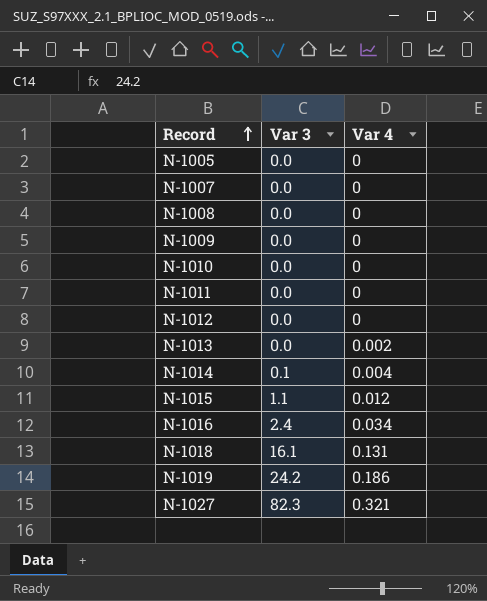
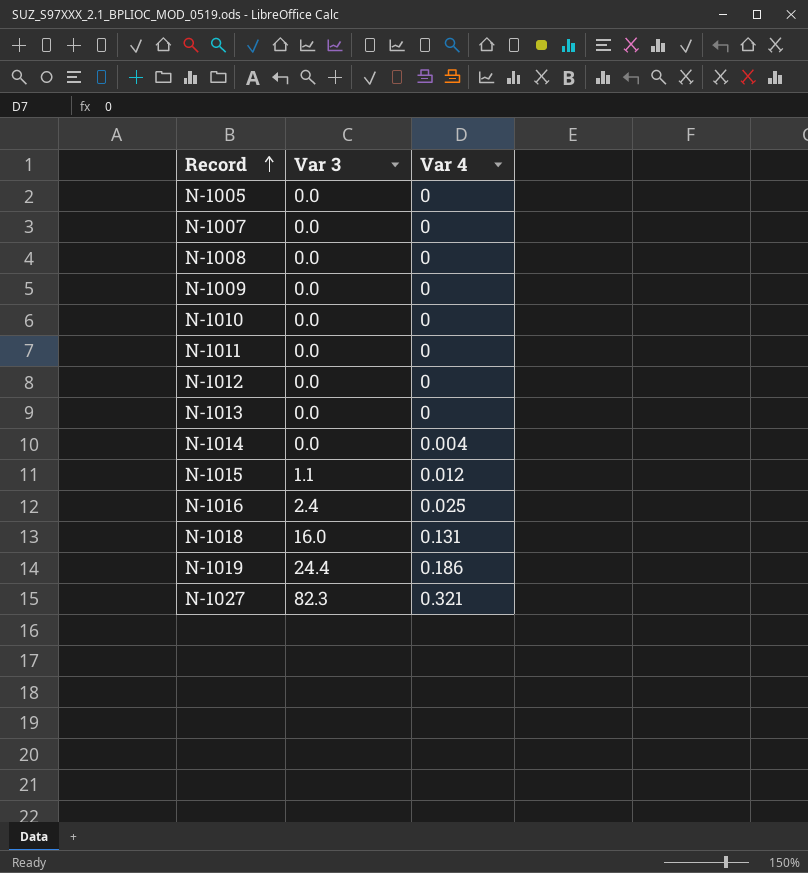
N-1013 | Var 4: 0.002 -> 0
N-1014 | Var 3: 0.1 -> 0.0
N-1016 | Var 4: 0.034 -> 0.025
N-1018 | Var 3: 16.1 -> 16.0
N-1019 | Var 3: 24.2 -> 24.4

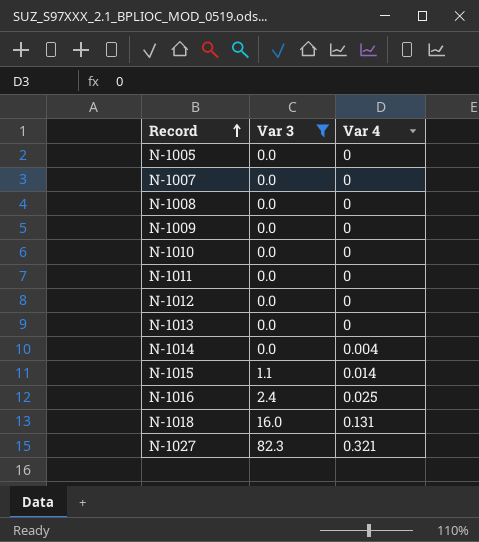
filter: none -> Var 3 != 24.4
N-1015 | Var 4: 0.012 -> 0.014

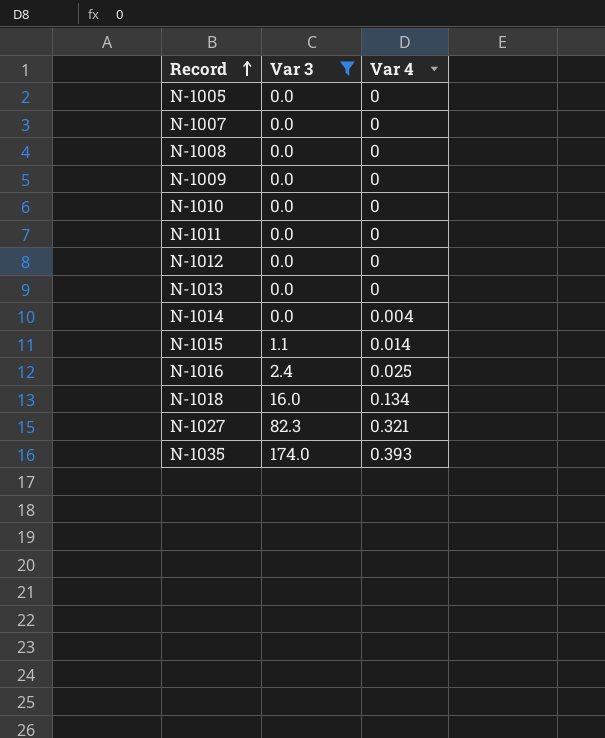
N-1018 | Var 4: 0.131 -> 0.134
row N-1035: none -> 174.0 | 0.393

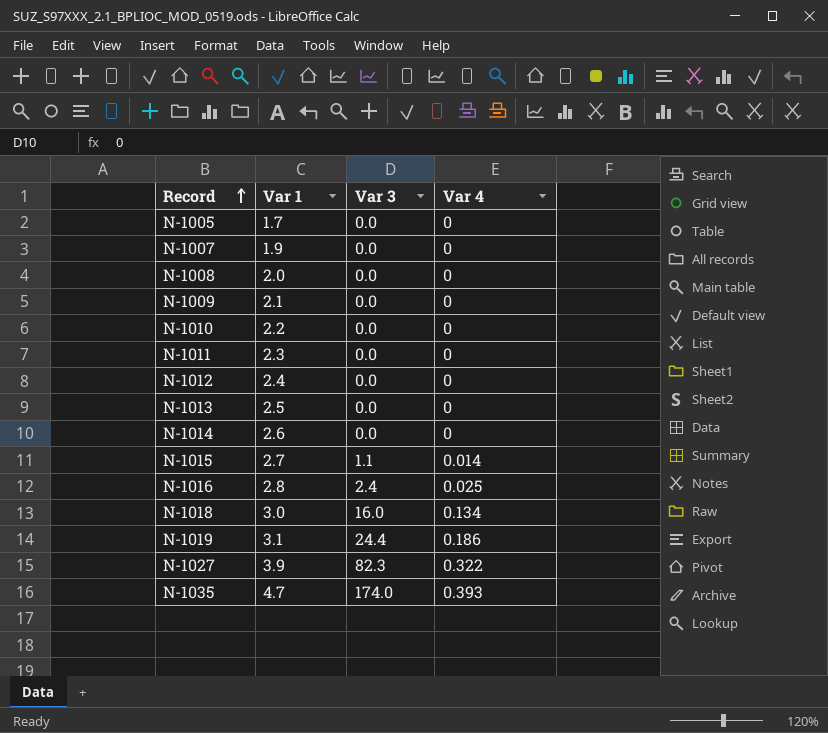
filter: Var 3 != 24.4 -> none
column Var 1 | position: none -> 2
N-1014 | Var 4: 0.004 -> 0
N-1027 | Var 4: 0.321 -> 0.322

